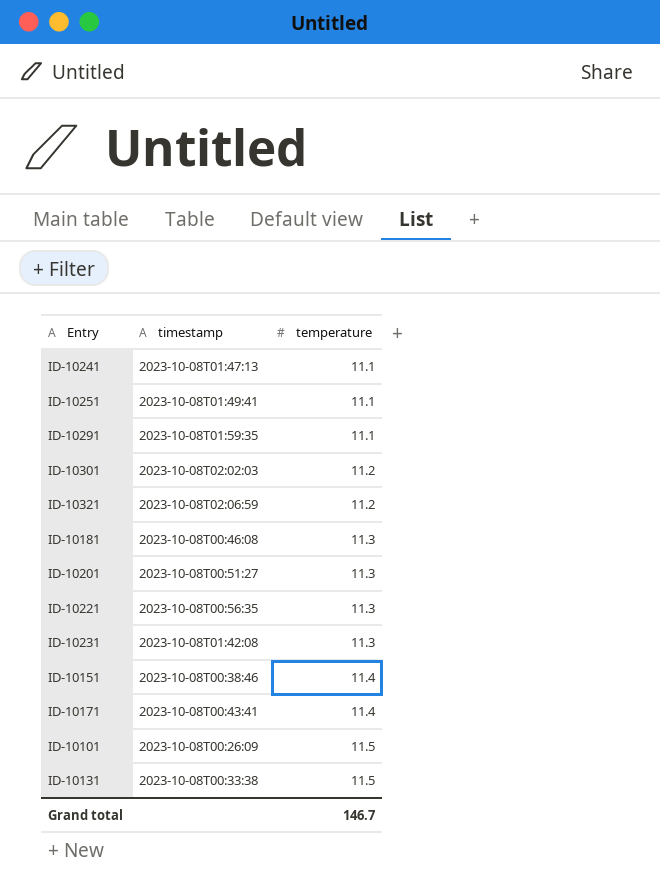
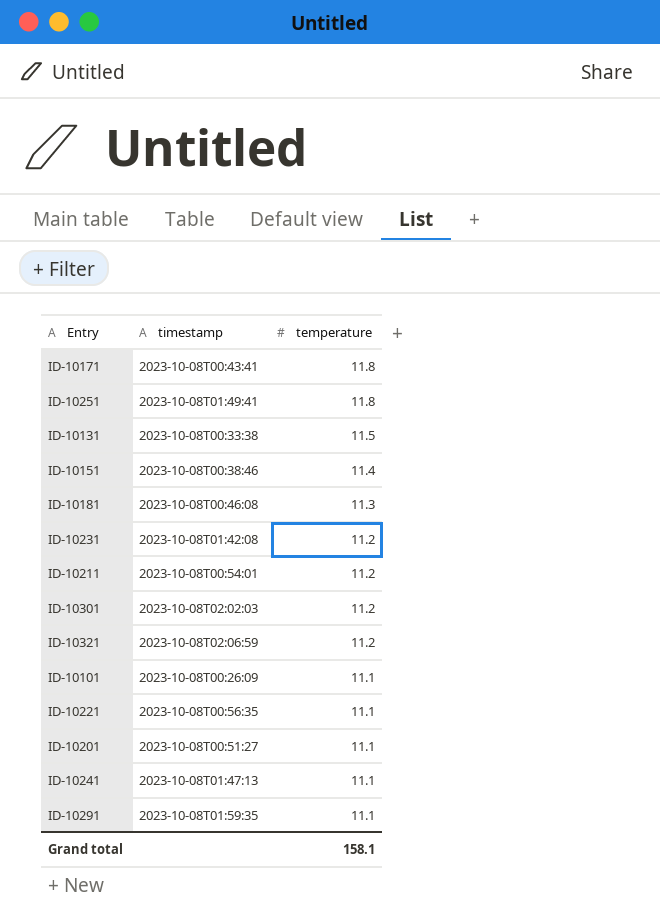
row order: temperature ascending -> temperature descending
ID-10171 | temperature: 11.4 -> 11.8
ID-10251 | temperature: 11.1 -> 11.8
ID-10231 | temperature: 11.3 -> 11.2
row ID-10211: none -> 2023-10-08T00:54:01 | 11.2
ID-10101 | temperature: 11.5 -> 11.1
ID-10221 | temperature: 11.3 -> 11.1
ID-10201 | temperature: 11.3 -> 11.1
Grand total | temperature: 146.7 -> 158.1

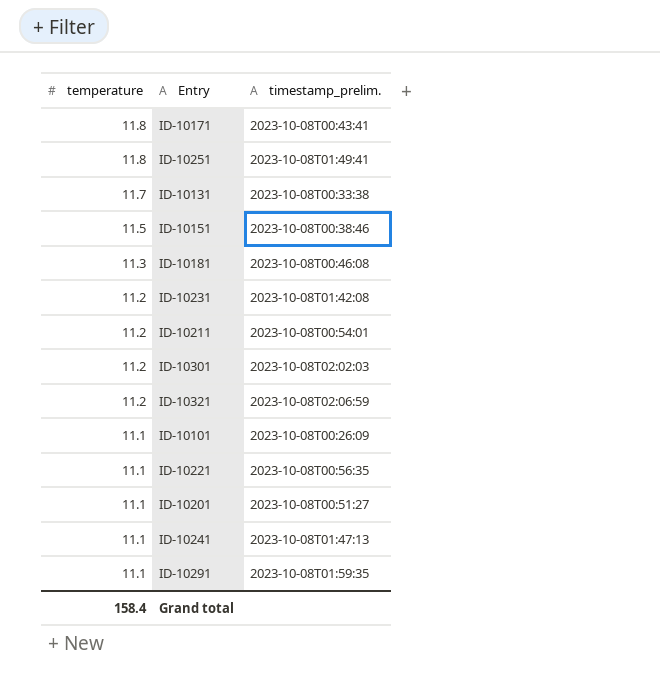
column temperature | position: 3 -> 1
column name: timestamp -> timestamp_prelim.
ID-10131 | temperature: 11.5 -> 11.7
ID-10151 | temperature: 11.4 -> 11.5
Grand total | temperature: 158.1 -> 158.4

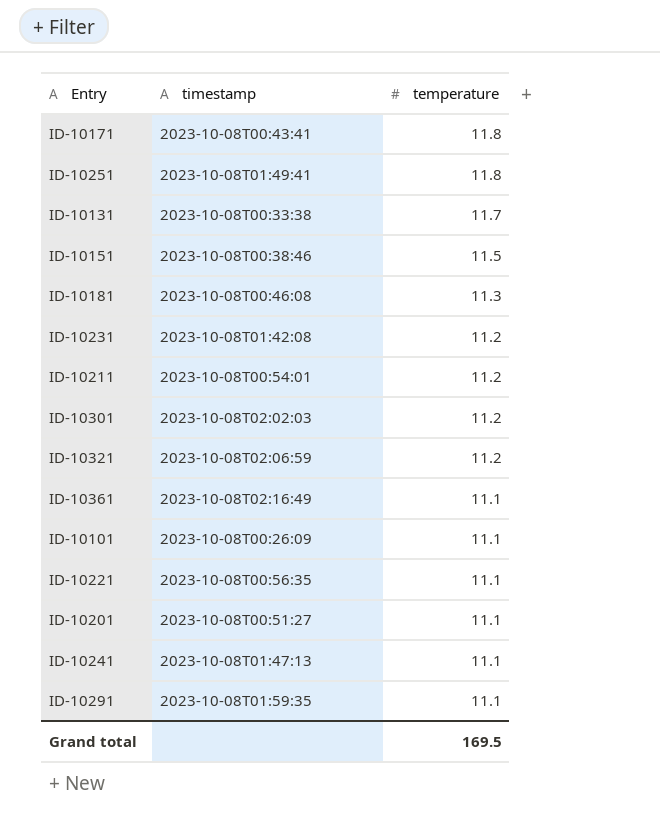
column name: timestamp_prelim. -> timestamp
column temperature | position: 1 -> 3
row ID-10361: none -> 2023-10-08T02:16:49 | 11.1
Grand total | temperature: 158.4 -> 169.5

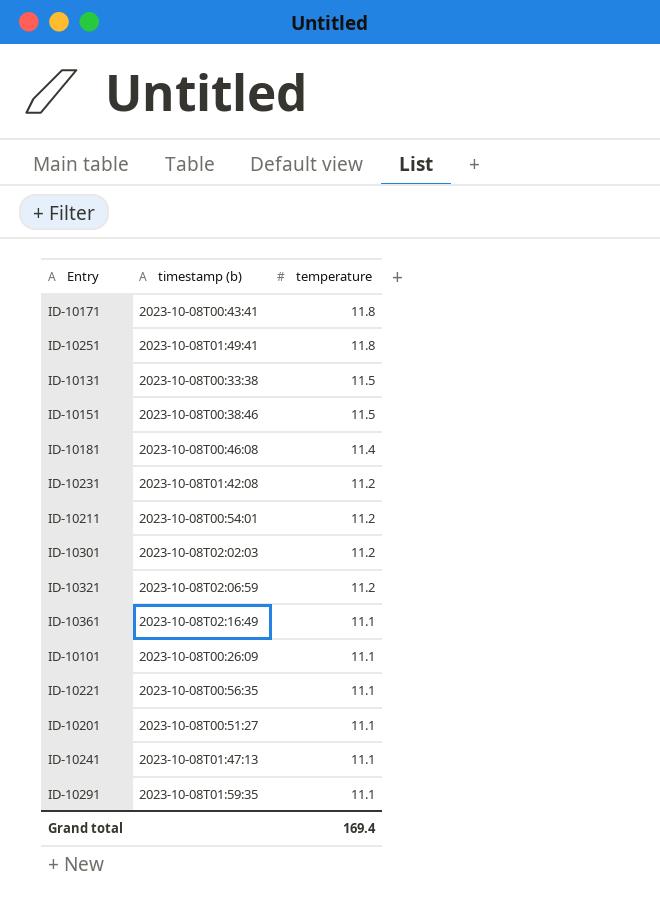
column name: timestamp -> timestamp (b)
ID-10131 | temperature: 11.7 -> 11.5
ID-10181 | temperature: 11.3 -> 11.4
Grand total | temperature: 169.5 -> 169.4

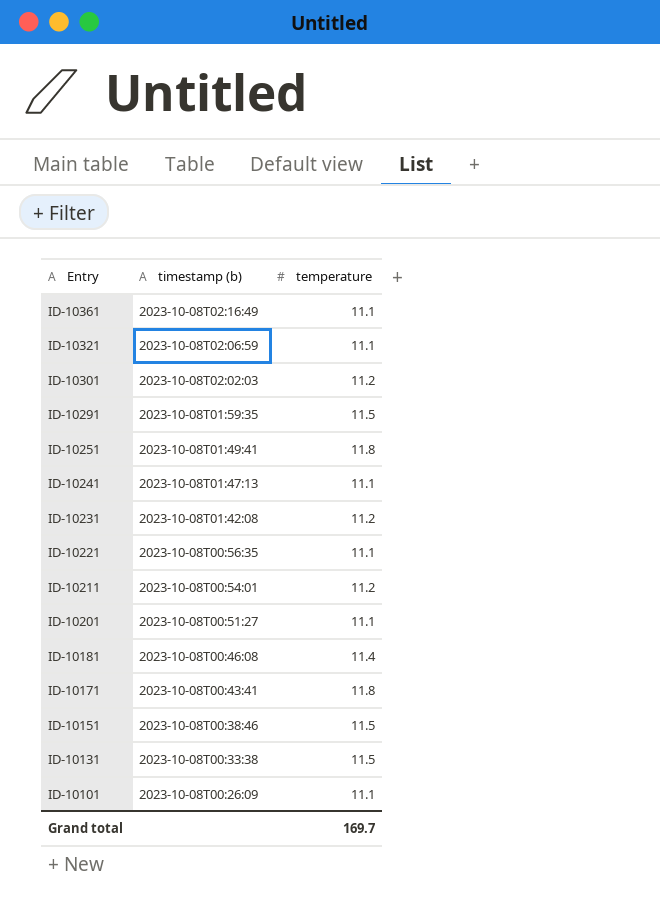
row order: temperature descending -> Entry descending
ID-10321 | temperature: 11.2 -> 11.1
ID-10291 | temperature: 11.1 -> 11.5
Grand total | temperature: 169.4 -> 169.7

